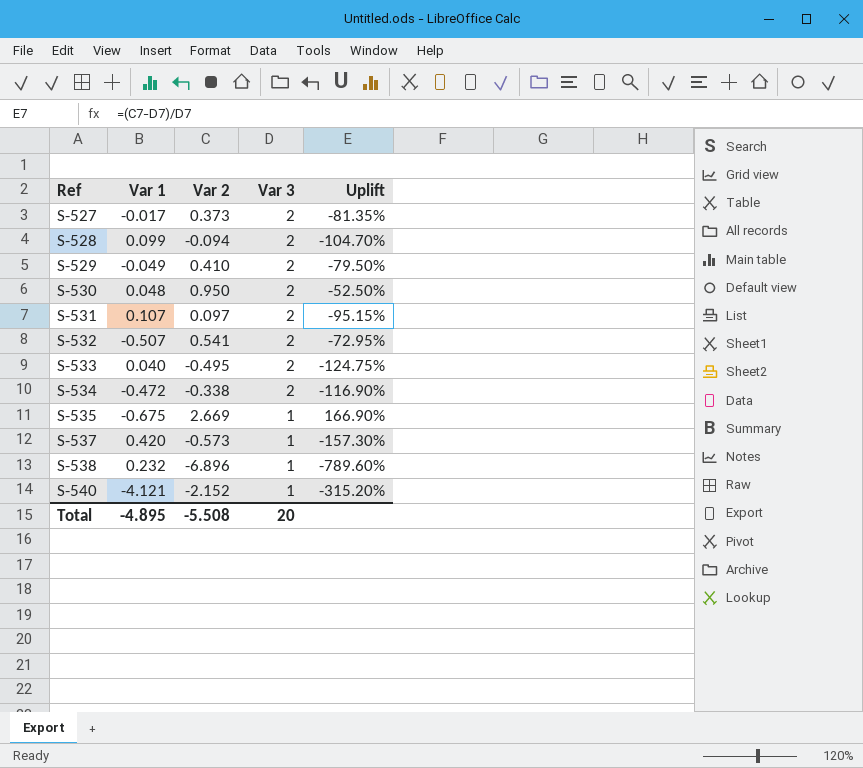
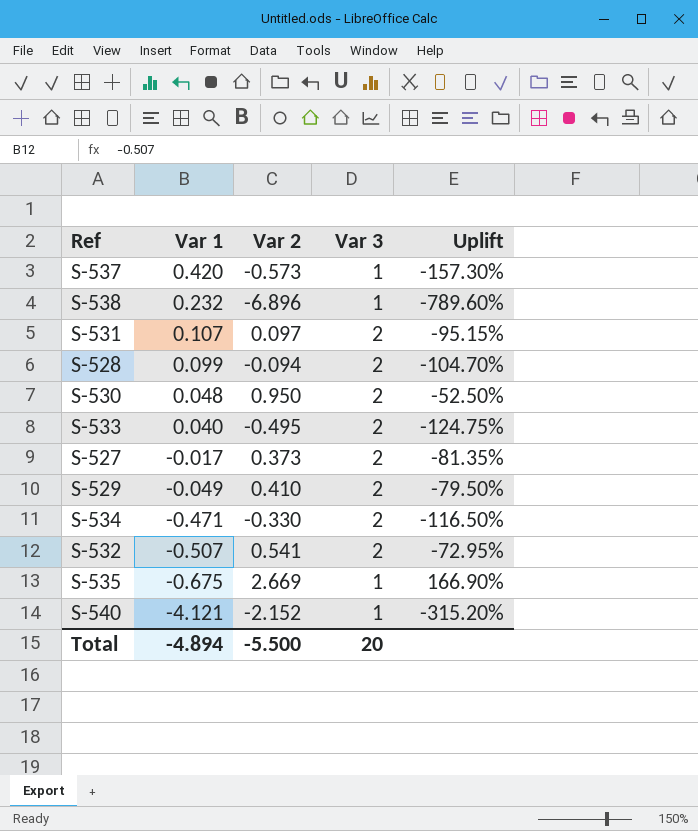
row order: Ref ascending -> Var 1 descending
S-534 | Var 1: -0.472 -> -0.471
S-534 | Var 2: -0.338 -> -0.330
S-534 | Uplift: -116.90% -> -116.50%
Total | Var 1: -4.895 -> -4.894
Total | Var 2: -5.508 -> -5.500

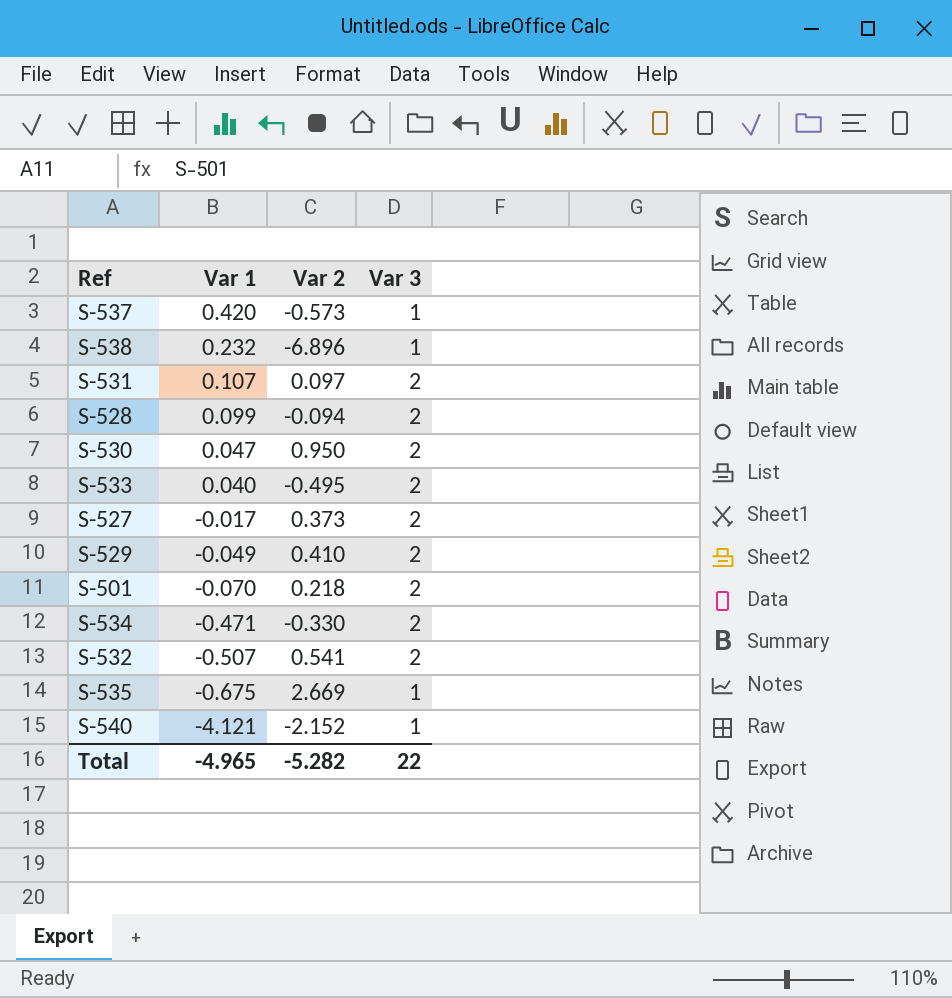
column Uplift | formula: ([Var 2] - [Var 3]) / [Var 3] -> none
S-530 | Var 1: 0.048 -> 0.047
row S-501: none -> -0.070 | 0.218 | 2
Total | Var 1: -4.894 -> -4.965
Total | Var 2: -5.500 -> -5.282
Total | Var 3: 20 -> 22

